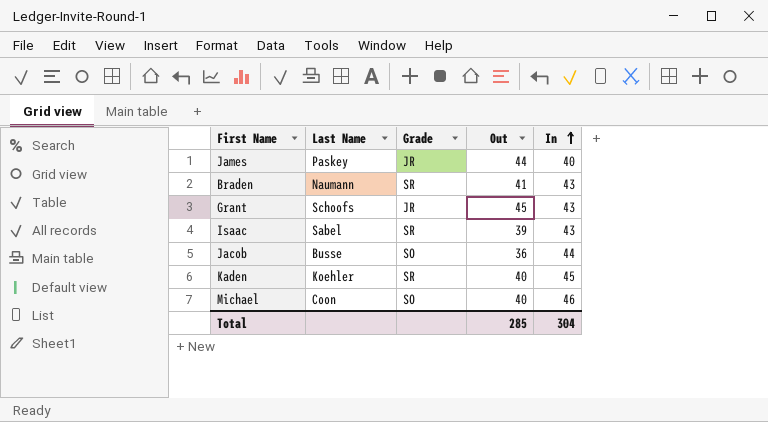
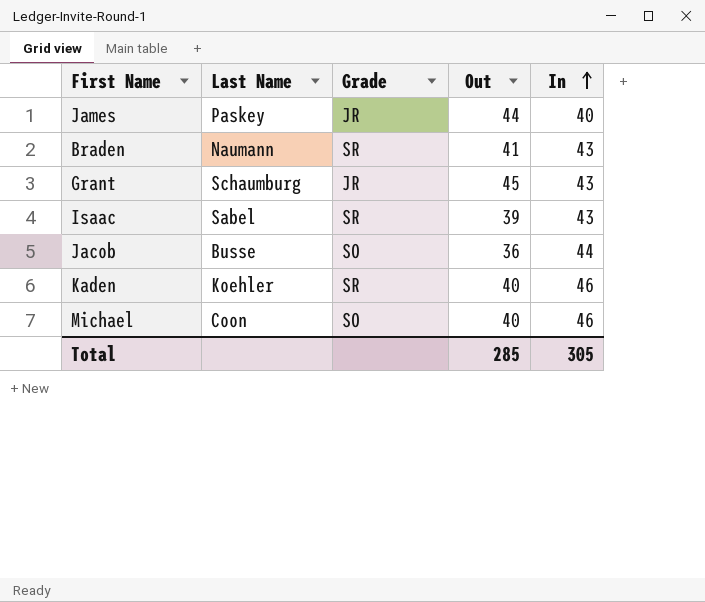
Grant | Last Name: Schoofs -> Schaumburg
Kaden | In: 45 -> 46
Total | In: 304 -> 305

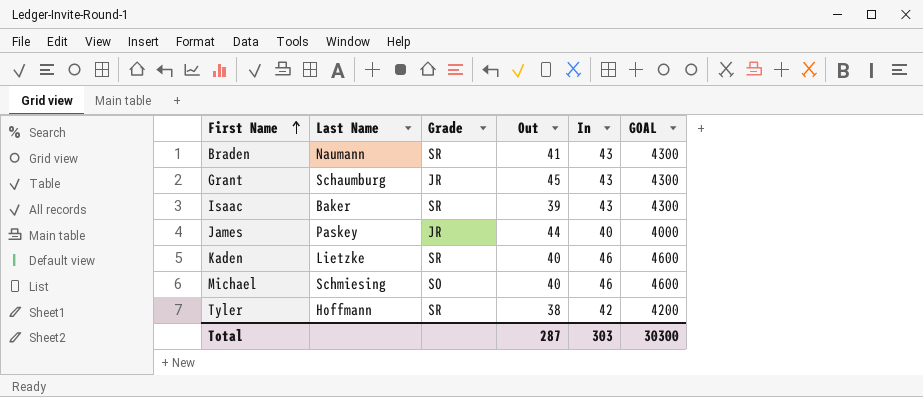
row order: In ascending -> First Name ascending
column GOAL | formula: none -> [In] * 100
row Jacob: Busse | SO | 36 | 44 -> none
Isaac | Last Name: Sabel -> Baker
Kaden | Last Name: Koehler -> Lietzke
Michael | Last Name: Coon -> Schmiesing
row Tyler: none -> Hoffmann | SR | 38 | 42 | 4200
Total | Out: 285 -> 287
Total | In: 305 -> 303

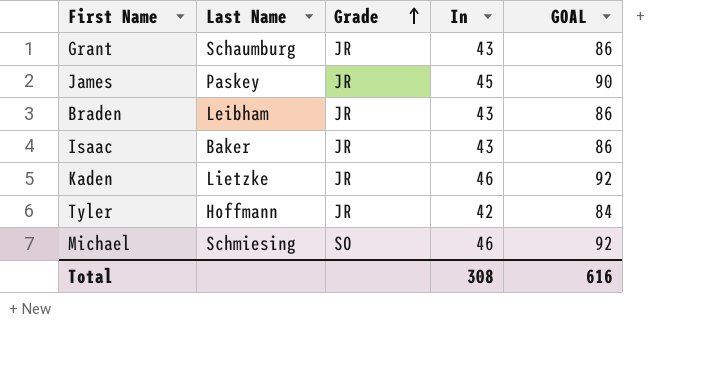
row order: First Name ascending -> Grade ascending
column Out | position: 4 -> none
column GOAL | formula: [In] * 100 -> [In] * 2
James | In: 40 -> 45
Braden | Last Name: Naumann -> Leibham
Braden | Grade: SR -> JR
Isaac | Grade: SR -> JR
Kaden | Grade: SR -> JR
Tyler | Grade: SR -> JR
Total | In: 303 -> 308
Total | GOAL: 30300 -> 616

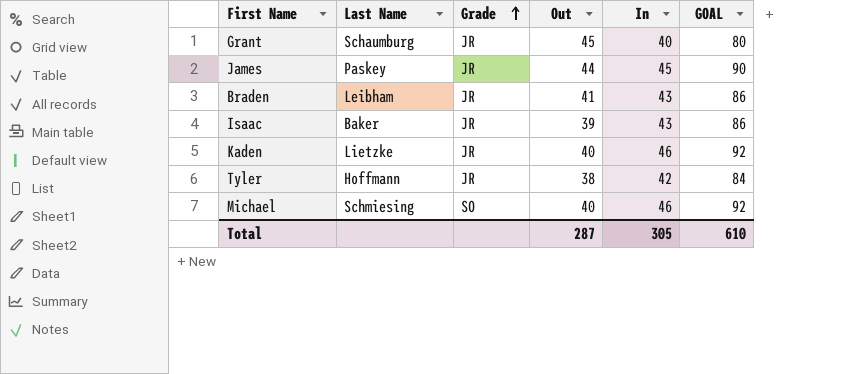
column Out | position: none -> 4
Grant | In: 43 -> 40
Grant | GOAL: 86 -> 80
Total | In: 308 -> 305
Total | GOAL: 616 -> 610

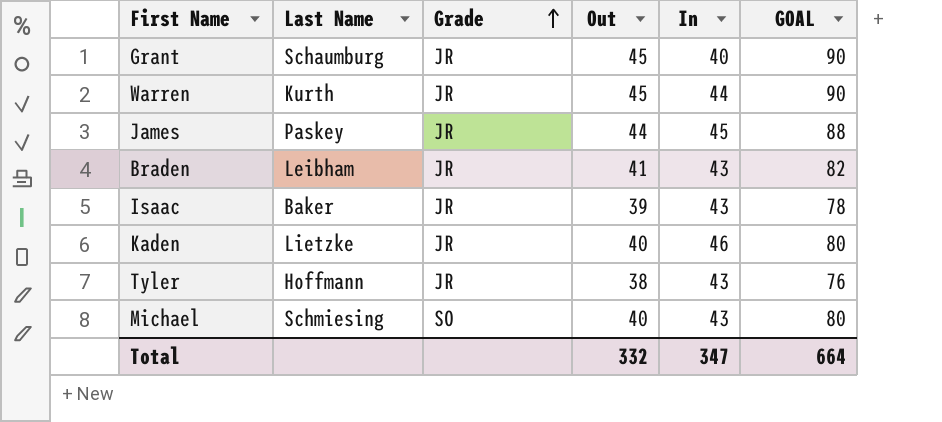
column GOAL | formula: [In] * 2 -> [Out] * 2
row Warren: none -> Kurth | JR | 45 | 44 | 90
Tyler | In: 42 -> 43
Michael | In: 46 -> 43
Total | Out: 287 -> 332
Total | In: 305 -> 347
Total | GOAL: 610 -> 664

